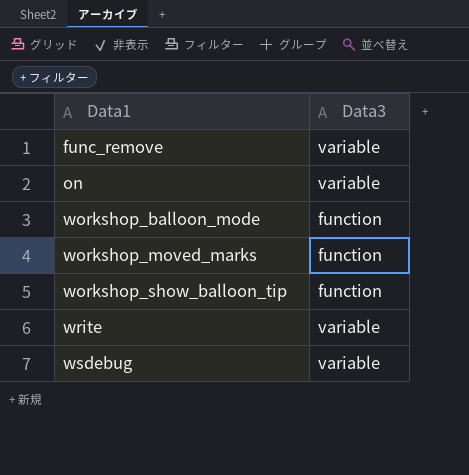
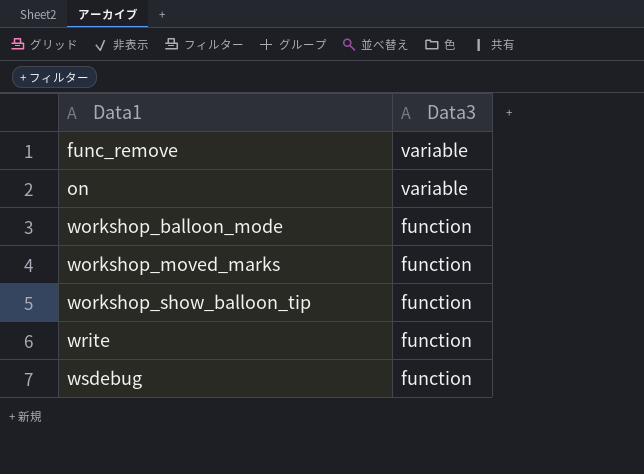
write | Data3: variable -> function
wsdebug | Data3: variable -> function

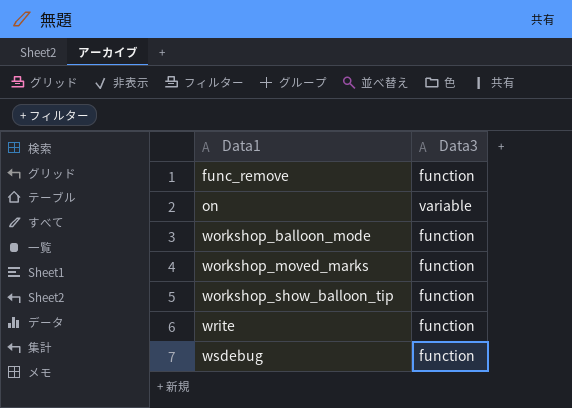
func_remove | Data3: variable -> function

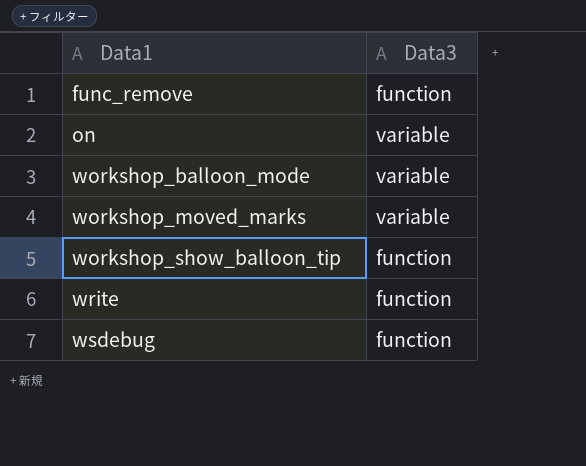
workshop_balloon_mode | Data3: function -> variable
workshop_moved_marks | Data3: function -> variable

